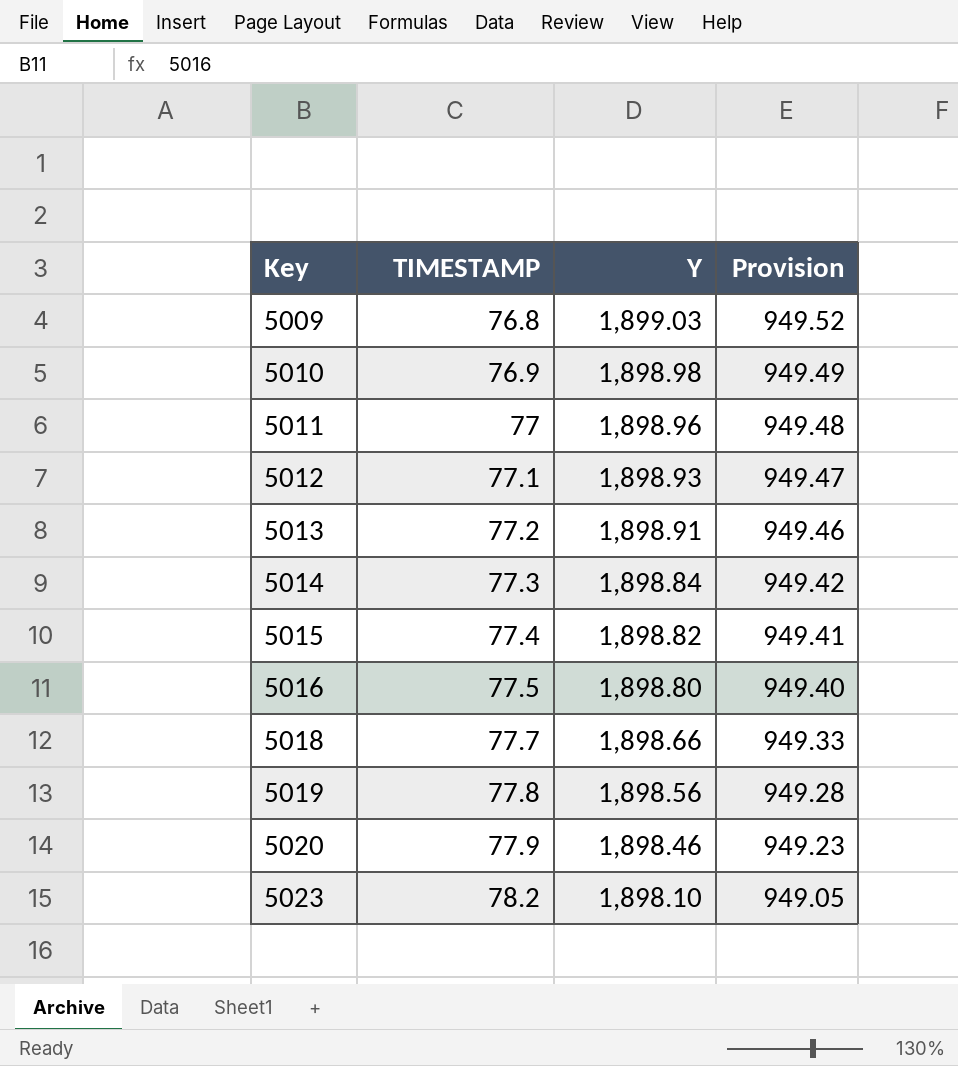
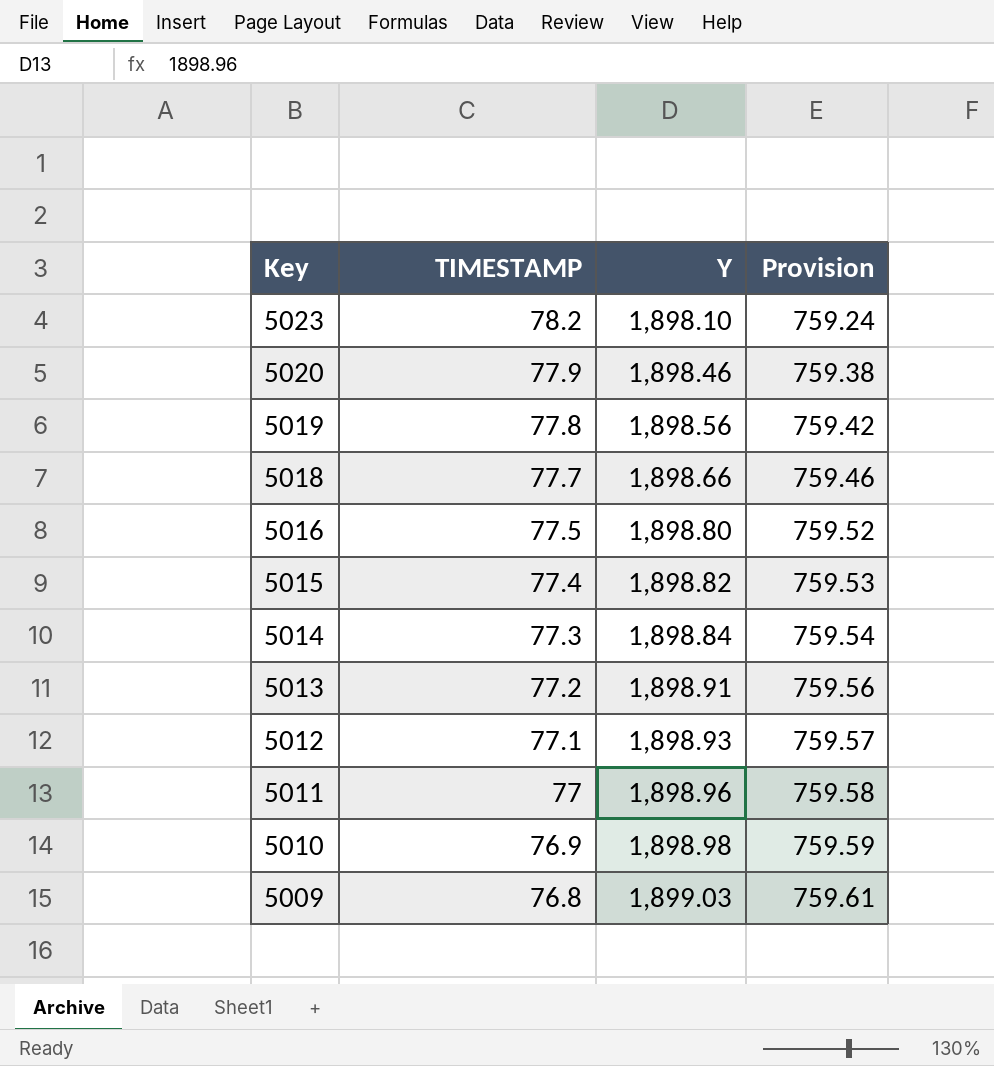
row order: Key ascending -> Key descending
column Provision | formula: [Y] * 0.5 -> [Y] * 0.4

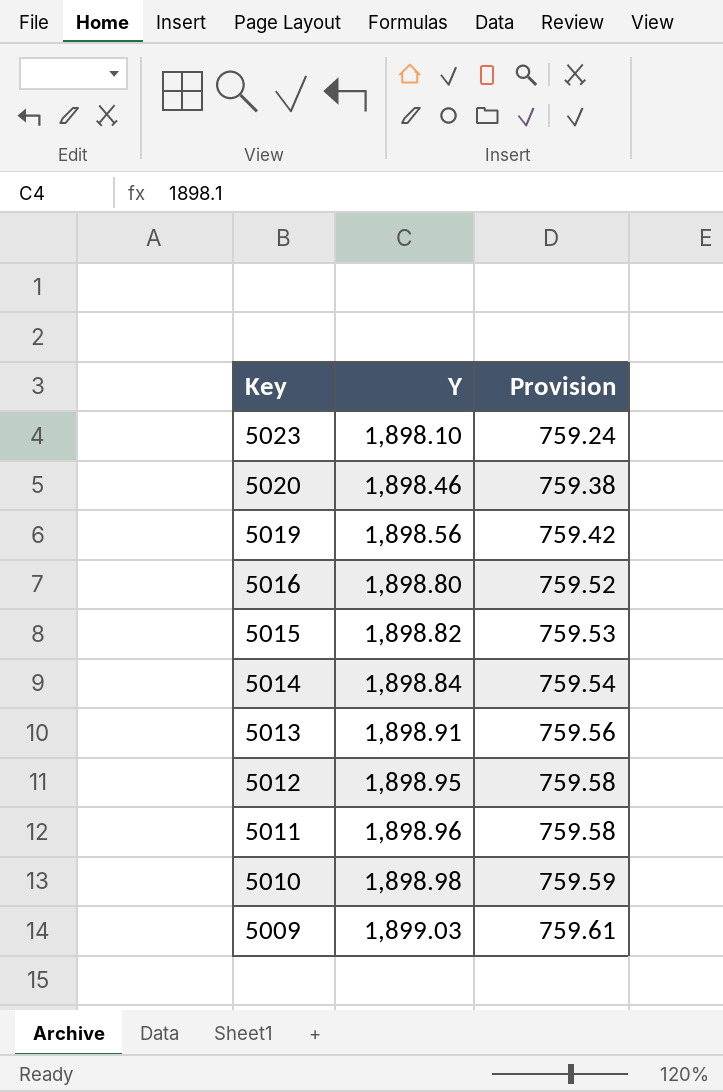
column TIMESTAMP | position: 2 -> none
row 5018: 77.7 | 1,898.66 | 759.46 -> none
5012 | Y: 1,898.93 -> 1,898.95
5012 | Provision: 759.57 -> 759.58

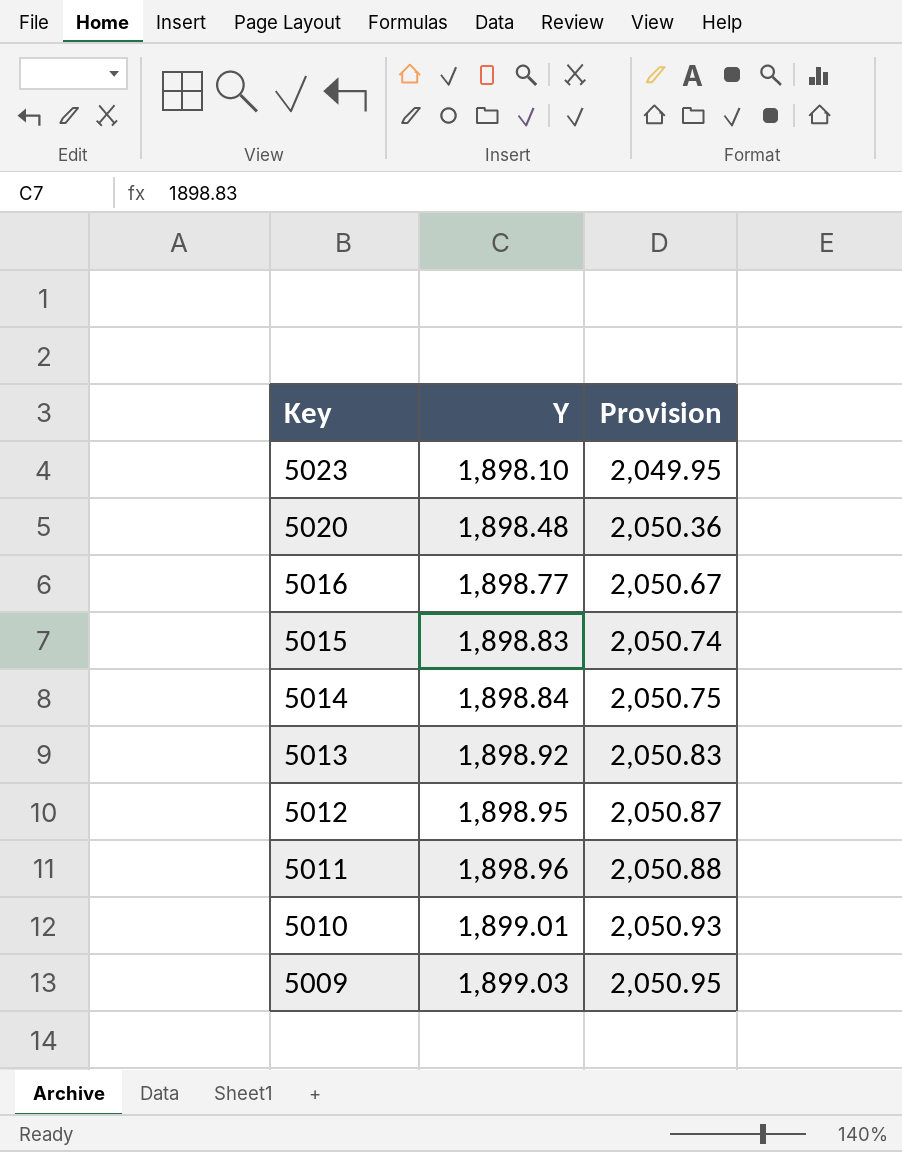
column Provision | formula: [Y] * 0.4 -> [Y] * 1.08
row 5019: 1,898.56 | 759.42 -> none
5020 | Y: 1,898.46 -> 1,898.48
5016 | Y: 1,898.80 -> 1,898.77
5015 | Y: 1,898.82 -> 1,898.83
5013 | Y: 1,898.91 -> 1,898.92
5010 | Y: 1,898.98 -> 1,899.01

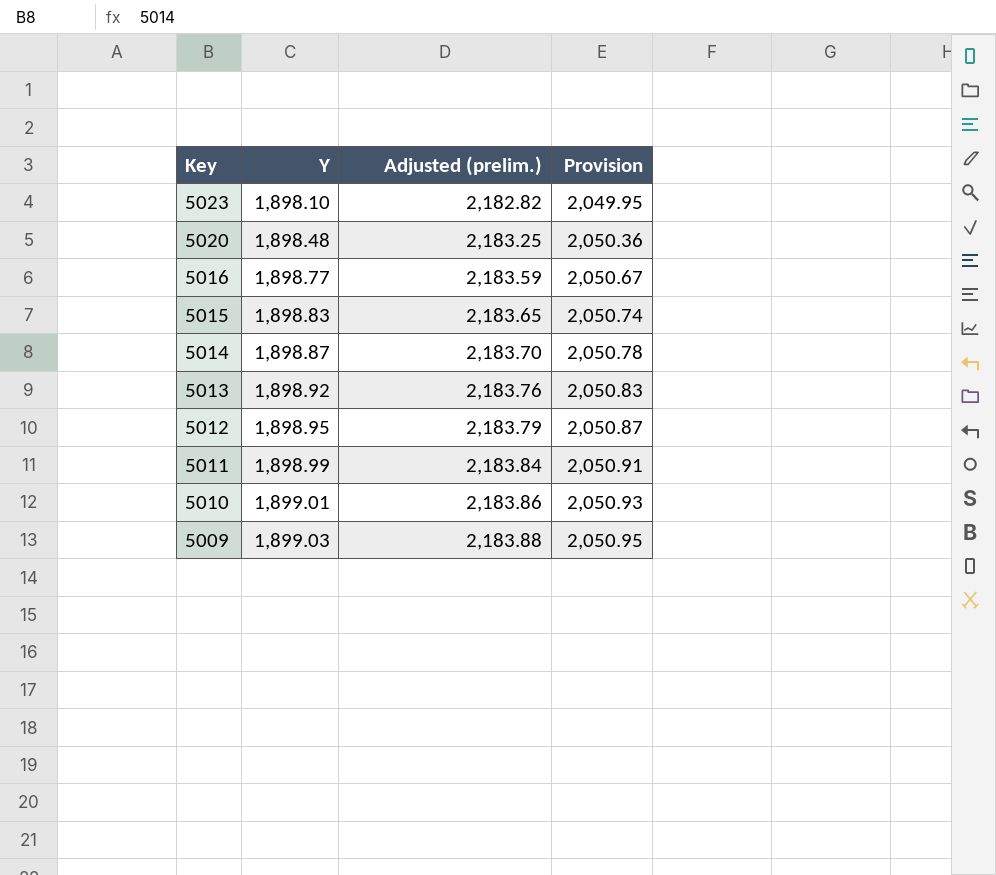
column Adjusted (prelim.) | formula: none -> [Y] * 1.15
5014 | Y: 1,898.84 -> 1,898.87
5014 | Provision: 2,050.75 -> 2,050.78
5011 | Y: 1,898.96 -> 1,898.99
5011 | Provision: 2,050.88 -> 2,050.91

